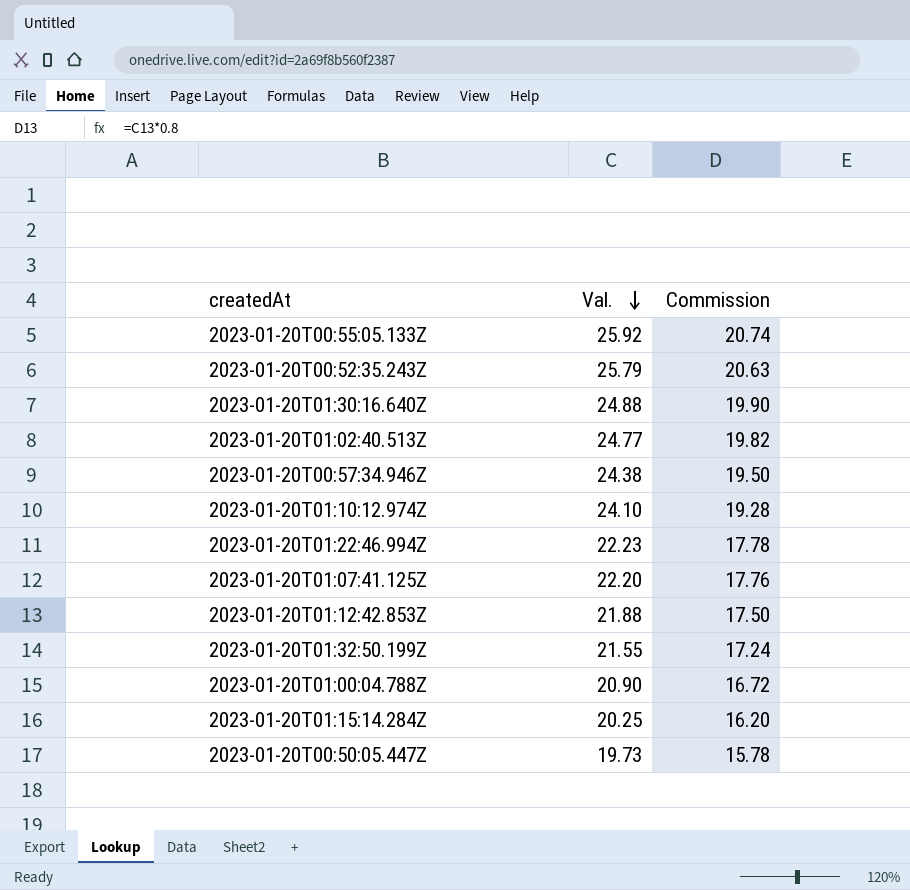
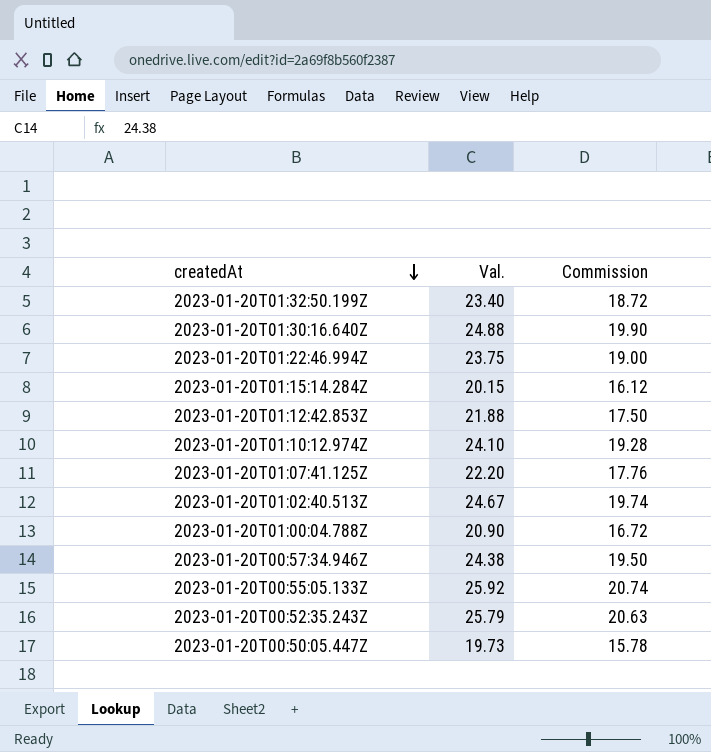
row order: Val. descending -> createdAt descending
2023-01-20T01:32:50.199Z | Val.: 21.55 -> 23.40
2023-01-20T01:32:50.199Z | Commission: 17.24 -> 18.72
2023-01-20T01:22:46.994Z | Val.: 22.23 -> 23.75
2023-01-20T01:22:46.994Z | Commission: 17.78 -> 19.00
2023-01-20T01:15:14.284Z | Val.: 20.25 -> 20.15
2023-01-20T01:15:14.284Z | Commission: 16.20 -> 16.12
2023-01-20T01:02:40.513Z | Val.: 24.77 -> 24.67
2023-01-20T01:02:40.513Z | Commission: 19.82 -> 19.74

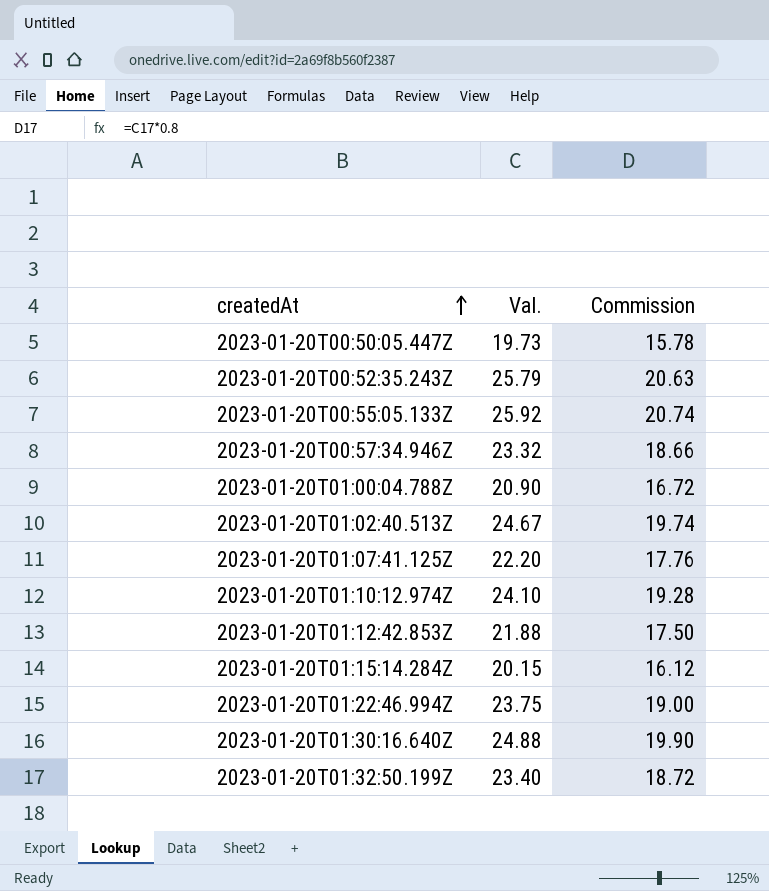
row order: createdAt descending -> createdAt ascending
2023-01-20T00:57:34.946Z | Val.: 24.38 -> 23.32
2023-01-20T00:57:34.946Z | Commission: 19.50 -> 18.66

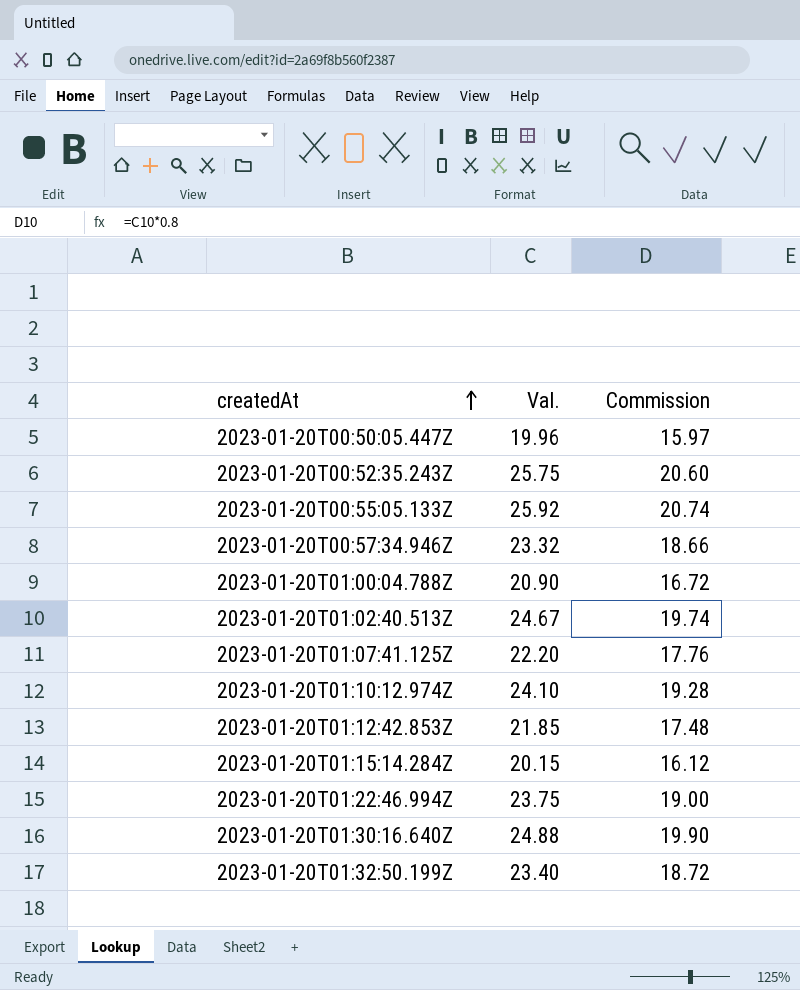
2023-01-20T00:50:05.447Z | Val.: 19.73 -> 19.96
2023-01-20T00:50:05.447Z | Commission: 15.78 -> 15.97
2023-01-20T00:52:35.243Z | Val.: 25.79 -> 25.75
2023-01-20T00:52:35.243Z | Commission: 20.63 -> 20.60
2023-01-20T01:12:42.853Z | Val.: 21.88 -> 21.85
2023-01-20T01:12:42.853Z | Commission: 17.50 -> 17.48

